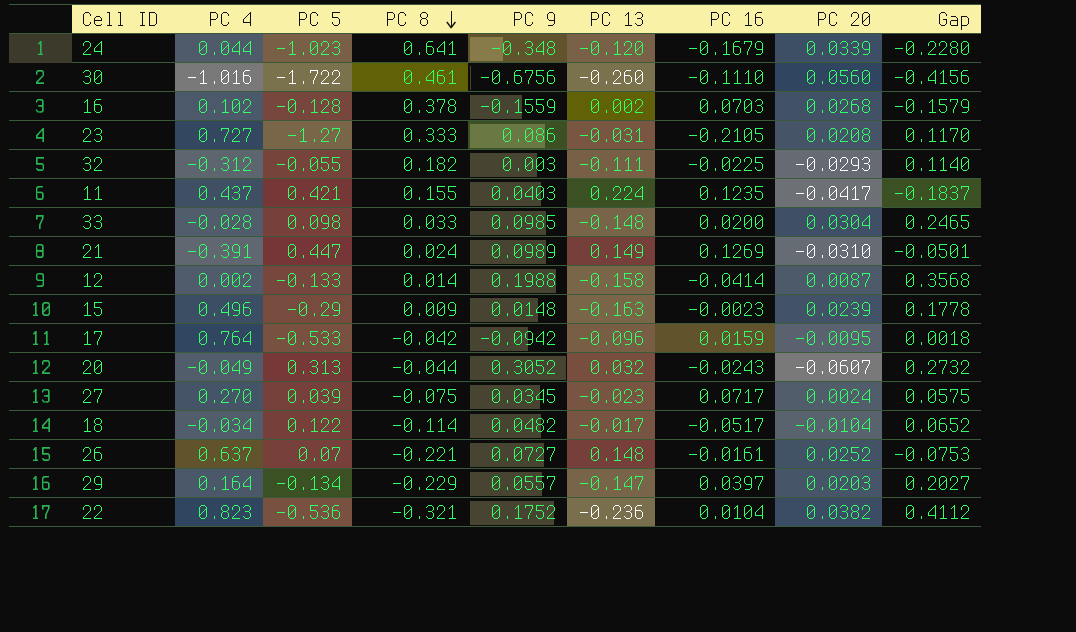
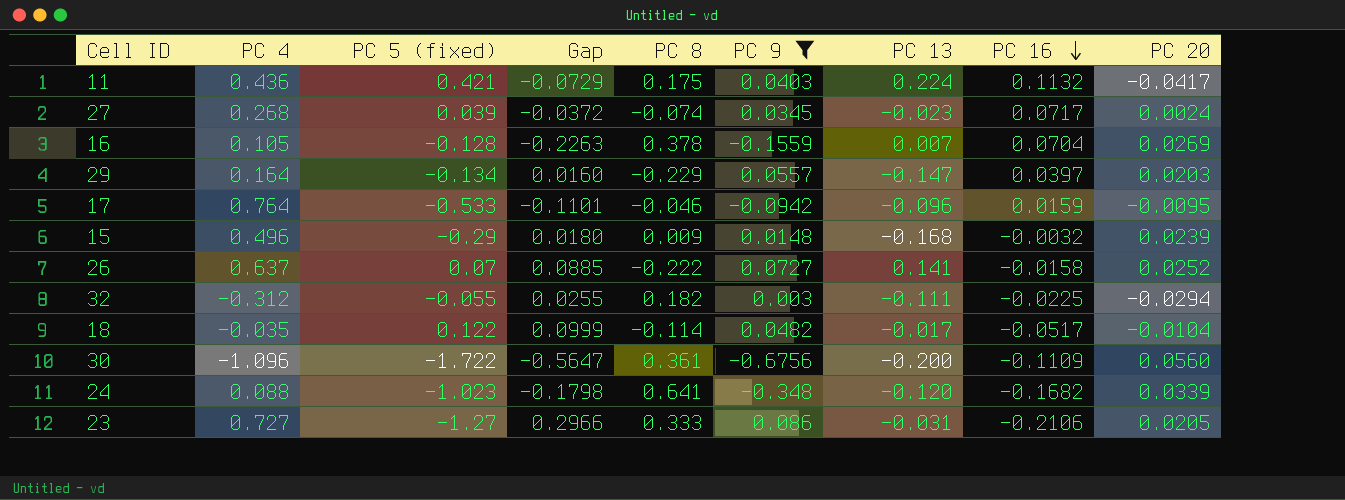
filter: none -> PC 9 <= 0.086
row order: PC 8 descending -> PC 16 descending
column name: PC 5 -> PC 5 (fixed)
column Gap | formula: [PC 9] - [PC 13] -> [PC 9] - [PC 16]
column Gap | position: 9 -> 4
11 | PC 4: 0.437 -> 0.436
11 | PC 8: 0.155 -> 0.175
11 | PC 16: 0.1235 -> 0.1132
27 | PC 4: 0.270 -> 0.268
27 | PC 8: -0.075 -> -0.074
16 | PC 4: 0.102 -> 0.105
16 | PC 13: 0.002 -> 0.007
16 | PC 16: 0.0703 -> 0.0704
16 | PC 20: 0.0268 -> 0.0269
17 | PC 8: -0.042 -> -0.046
15 | PC 13: -0.163 -> -0.168
15 | PC 16: -0.0023 -> -0.0032
26 | PC 8: -0.221 -> -0.222
26 | PC 13: 0.148 -> 0.141
26 | PC 16: -0.0161 -> -0.0158
32 | PC 20: -0.0293 -> -0.0294
18 | PC 4: -0.034 -> -0.035
30 | PC 4: -1.016 -> -1.096
30 | PC 8: 0.461 -> 0.361
30 | PC 13: -0.260 -> -0.200
30 | PC 16: -0.1110 -> -0.1109
24 | PC 4: 0.044 -> 0.088
24 | PC 16: -0.1679 -> -0.1682
23 | PC 16: -0.2105 -> -0.2106
23 | PC 20: 0.0208 -> 0.0205

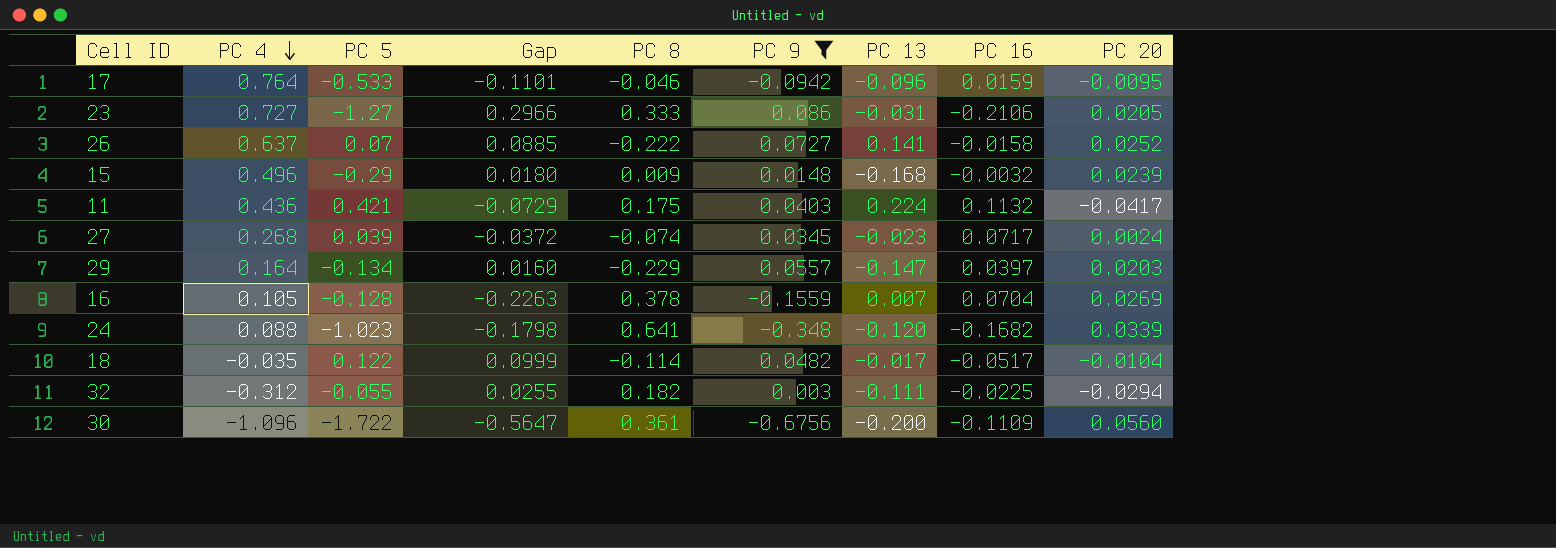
row order: PC 16 descending -> PC 4 descending
column name: PC 5 (fixed) -> PC 5

